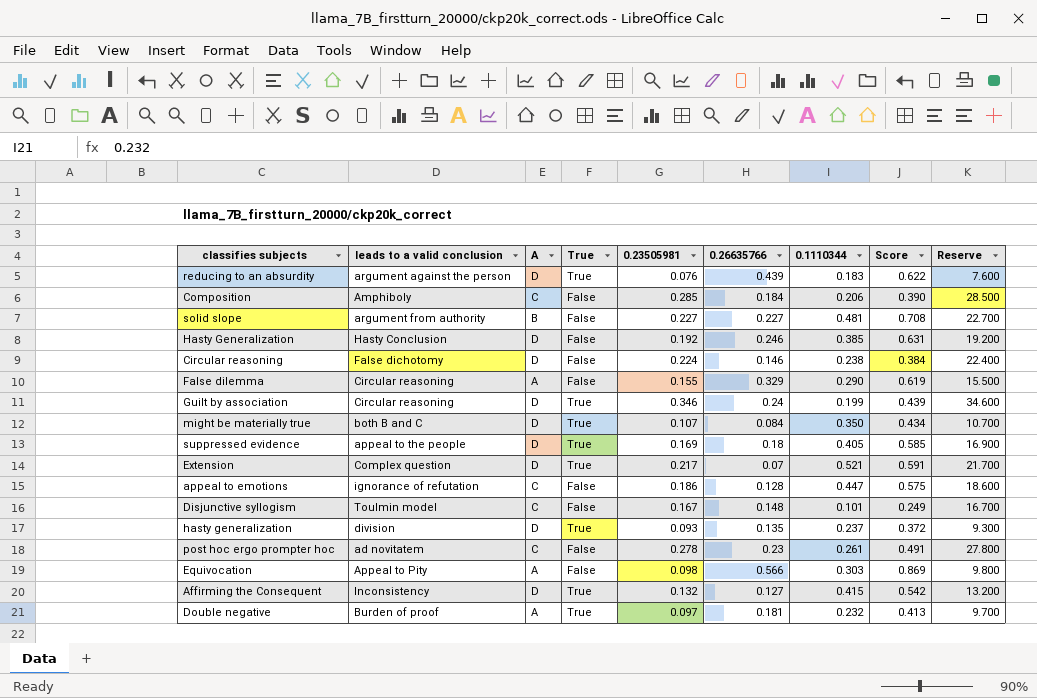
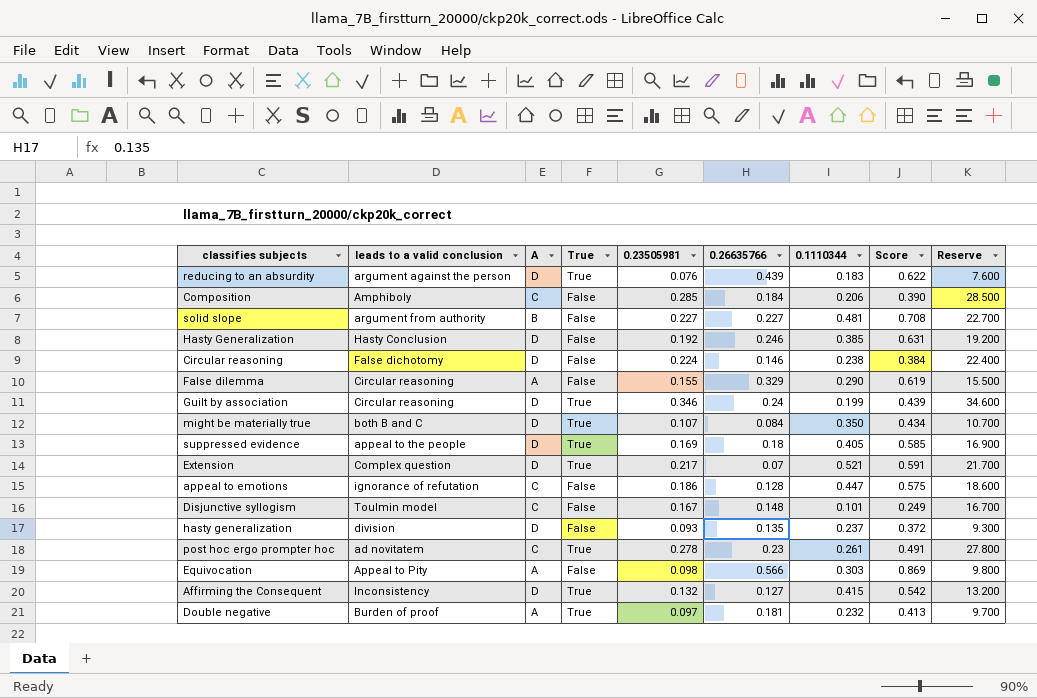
hasty generalization | True: True -> False
post hoc ergo prompter hoc | True: False -> True

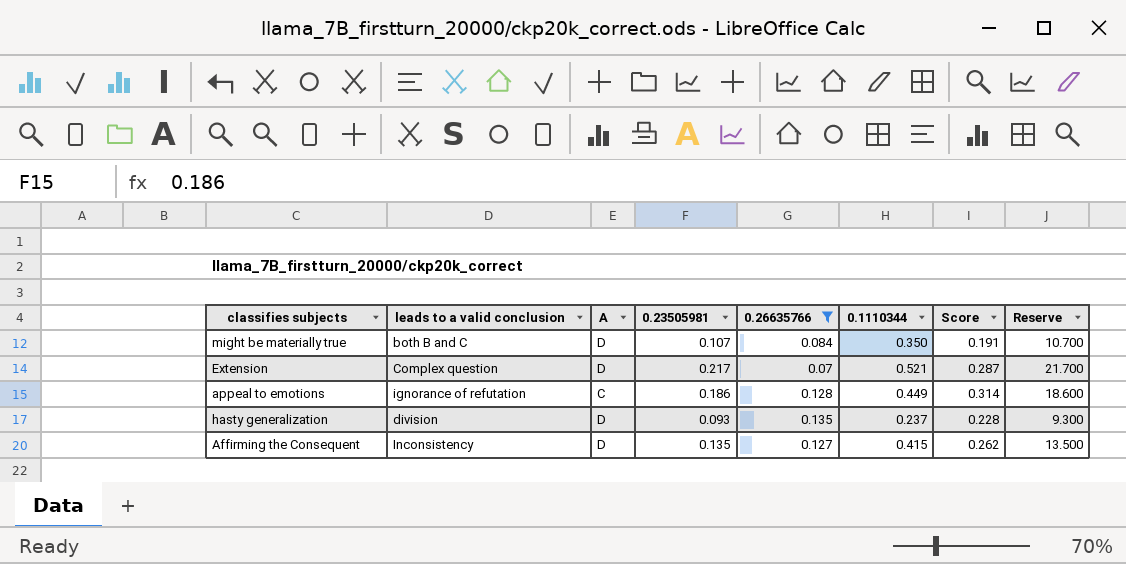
filter: none -> 0.26635766 <= 0.135
column True | position: 4 -> none
column Score | formula: [0.26635766] + [0.1110344] -> [0.23505981] + [0.26635766]
appeal to emotions | 0.1110344: 0.447 -> 0.449
Affirming the Consequent | 0.23505981: 0.132 -> 0.135
Affirming the Consequent | Reserve: 13.200 -> 13.500

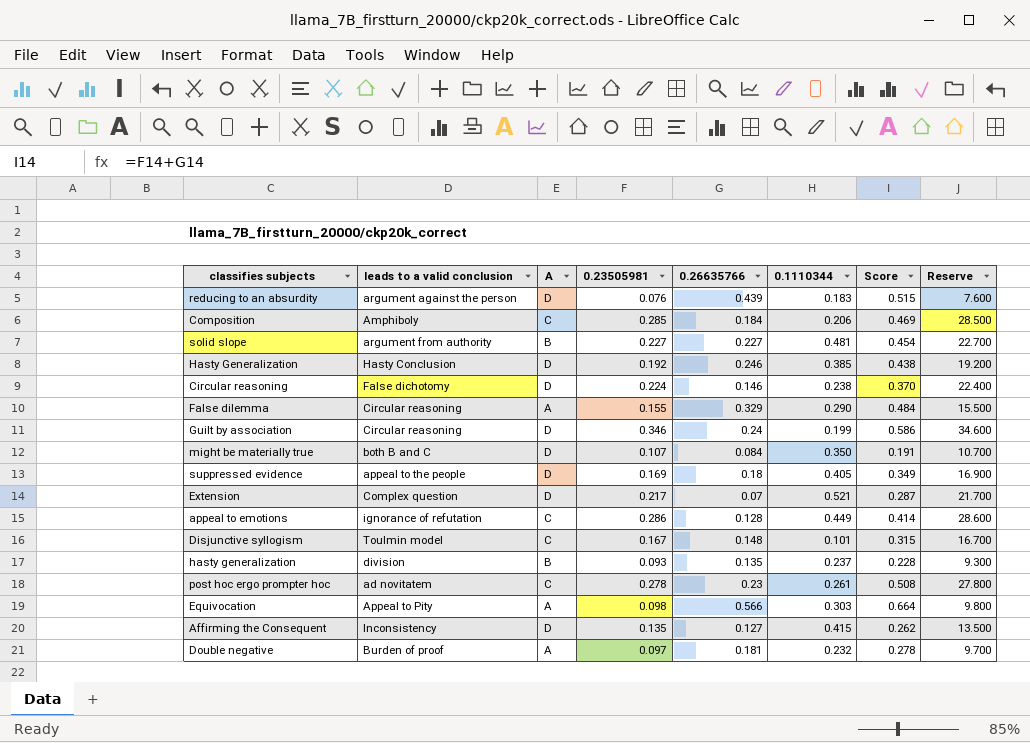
filter: 0.26635766 <= 0.135 -> none
appeal to emotions | 0.23505981: 0.186 -> 0.286
appeal to emotions | Score: 0.314 -> 0.414
appeal to emotions | Reserve: 18.600 -> 28.600
hasty generalization | A: D -> B

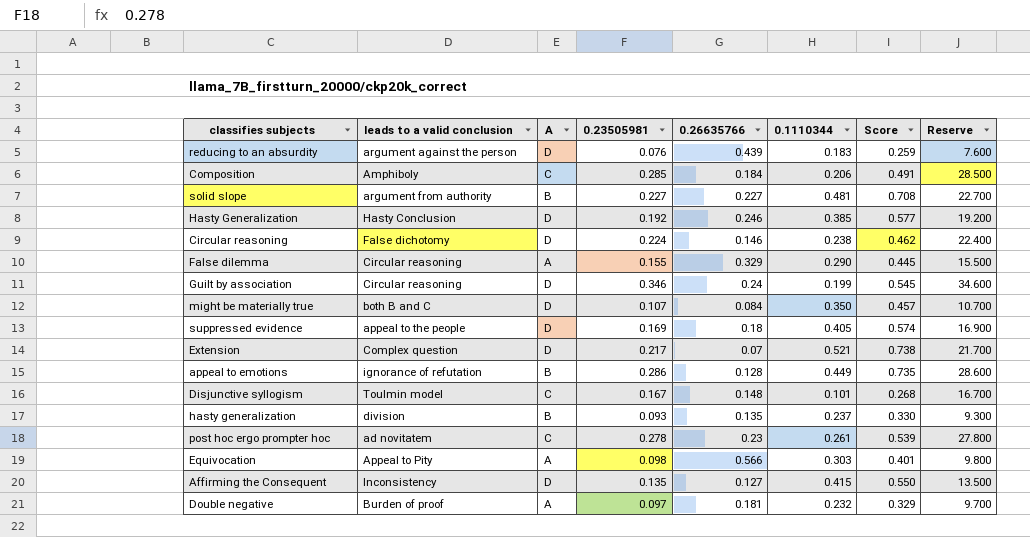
column Score | formula: [0.23505981] + [0.26635766] -> [0.23505981] + [0.1110344]
appeal to emotions | A: C -> B

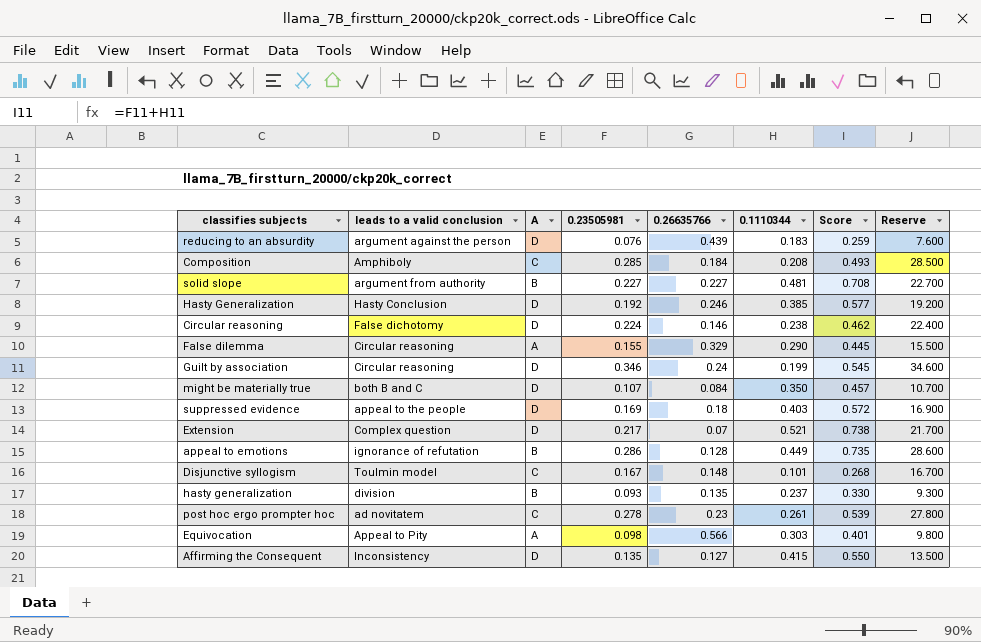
row Double negative: Burden of proof | A | 0.097 | 0.181 | 0.232 | 0.329 | 9.700 -> none
Composition | 0.1110344: 0.206 -> 0.208
Composition | Score: 0.491 -> 0.493
suppressed evidence | 0.1110344: 0.405 -> 0.403
suppressed evidence | Score: 0.574 -> 0.572

